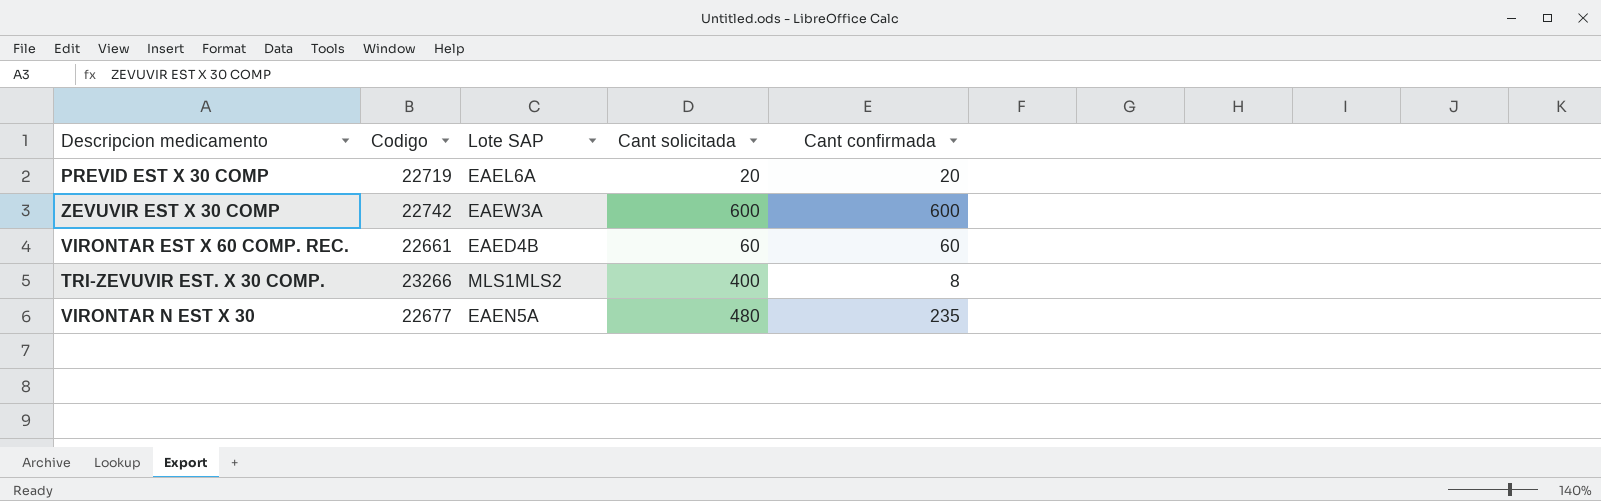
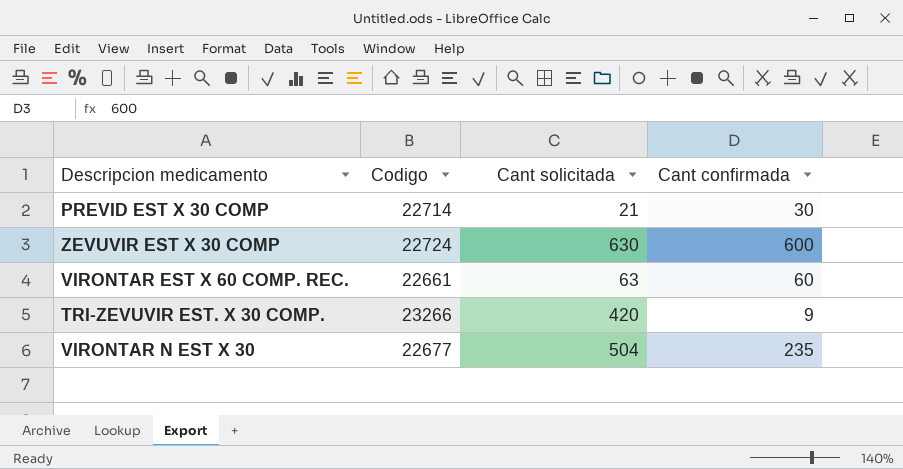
column Lote SAP | position: 3 -> none
PREVID EST X 30 COMP | Codigo: 22719 -> 22714
PREVID EST X 30 COMP | Cant solicitada: 20 -> 21
PREVID EST X 30 COMP | Cant confirmada: 20 -> 30
ZEVUVIR EST X 30 COMP | Codigo: 22742 -> 22724
ZEVUVIR EST X 30 COMP | Cant solicitada: 600 -> 630
VIRONTAR EST X 60 COMP. REC. | Cant solicitada: 60 -> 63
TRI-ZEVUVIR EST. X 30 COMP. | Cant solicitada: 400 -> 420
TRI-ZEVUVIR EST. X 30 COMP. | Cant confirmada: 8 -> 9
VIRONTAR N EST X 30 | Cant solicitada: 480 -> 504

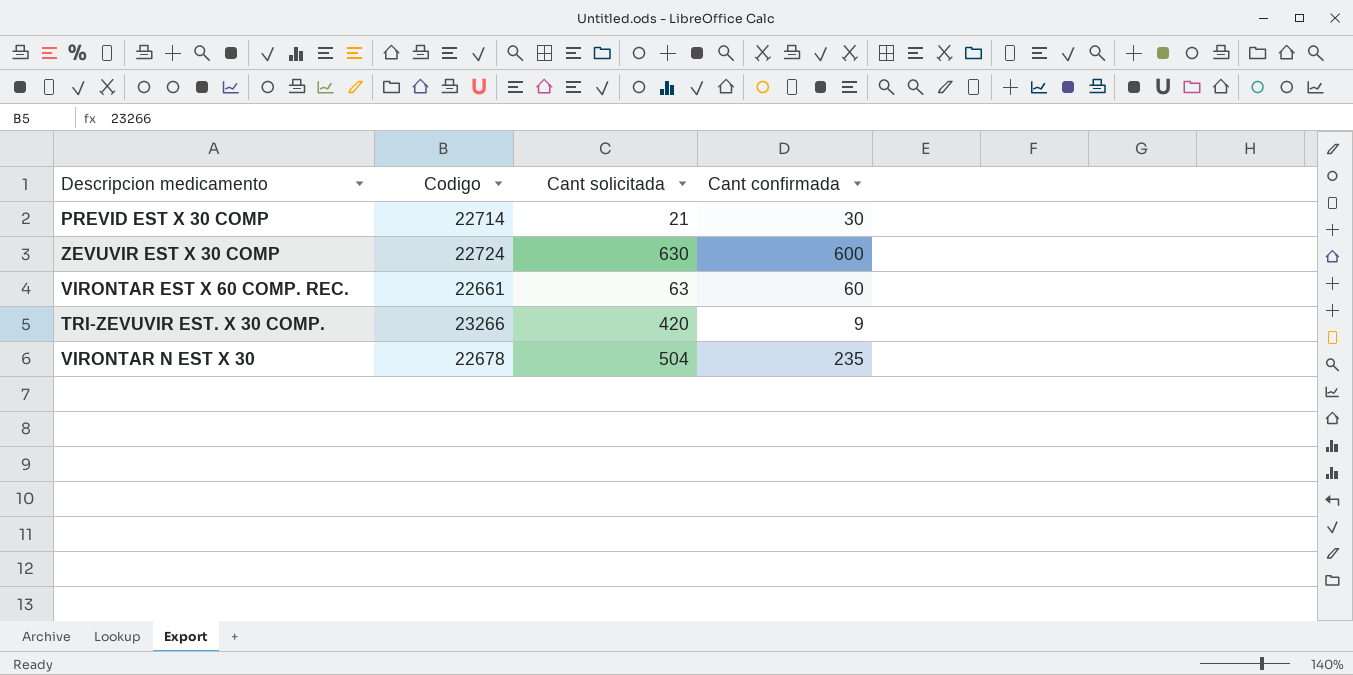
VIRONTAR N EST X 30 | Codigo: 22677 -> 22678

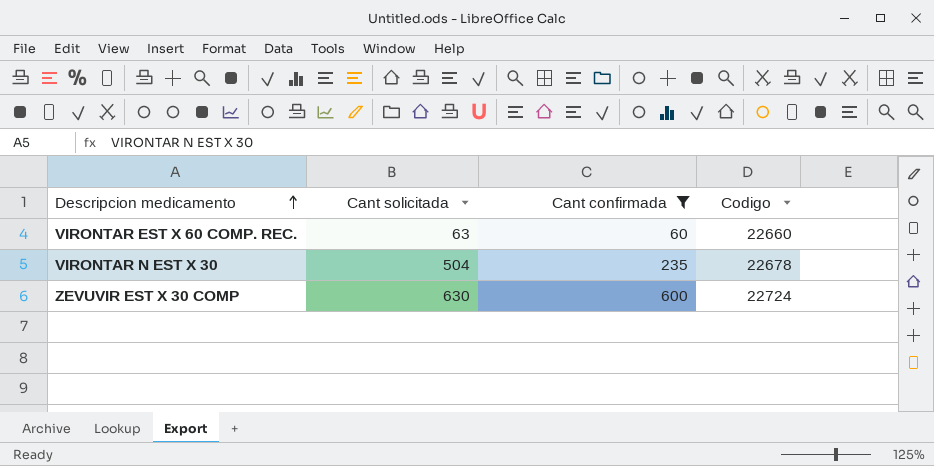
filter: none -> Cant confirmada >= 60
row order: none -> Descripcion medicamento ascending
column Codigo | position: 2 -> 4
VIRONTAR EST X 60 COMP. REC. | Codigo: 22661 -> 22660

